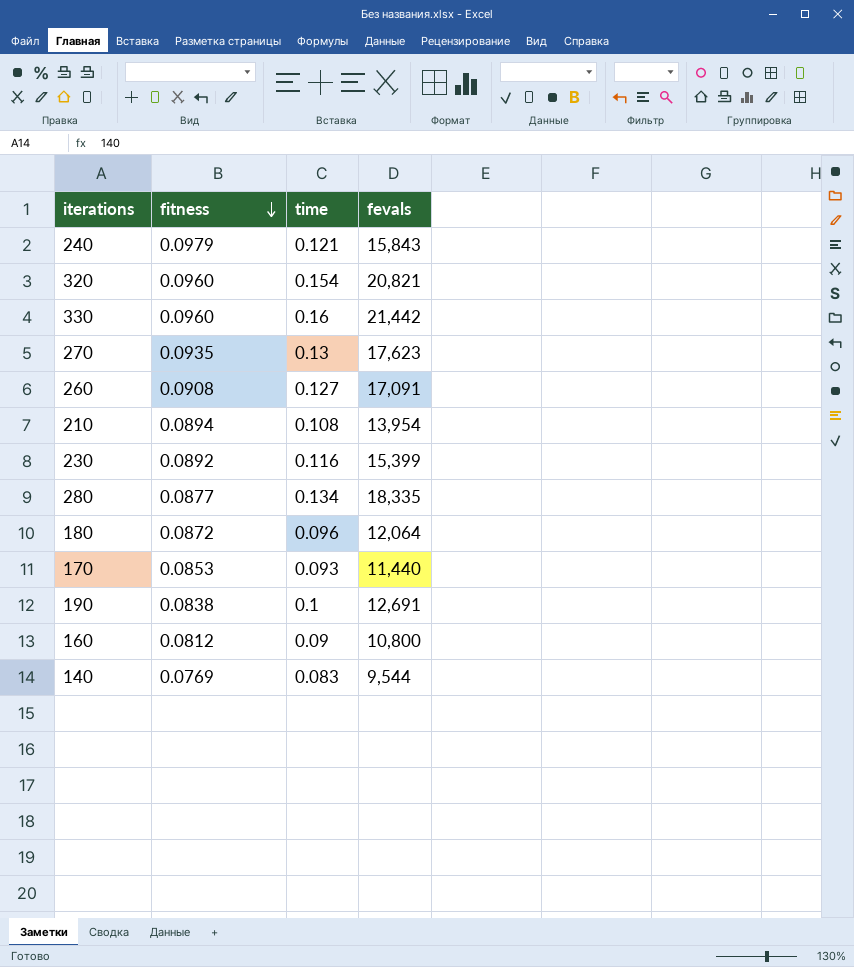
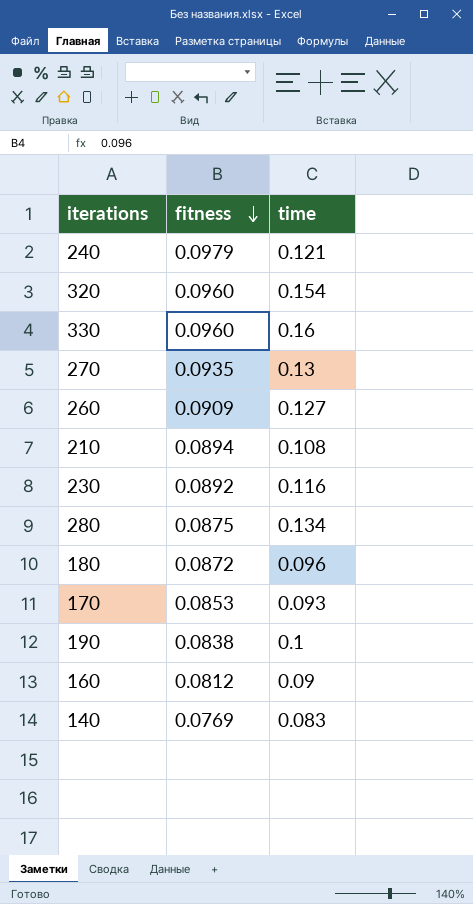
column fevals | position: 4 -> none
260 | fitness: 0.0908 -> 0.0909
280 | fitness: 0.0877 -> 0.0875

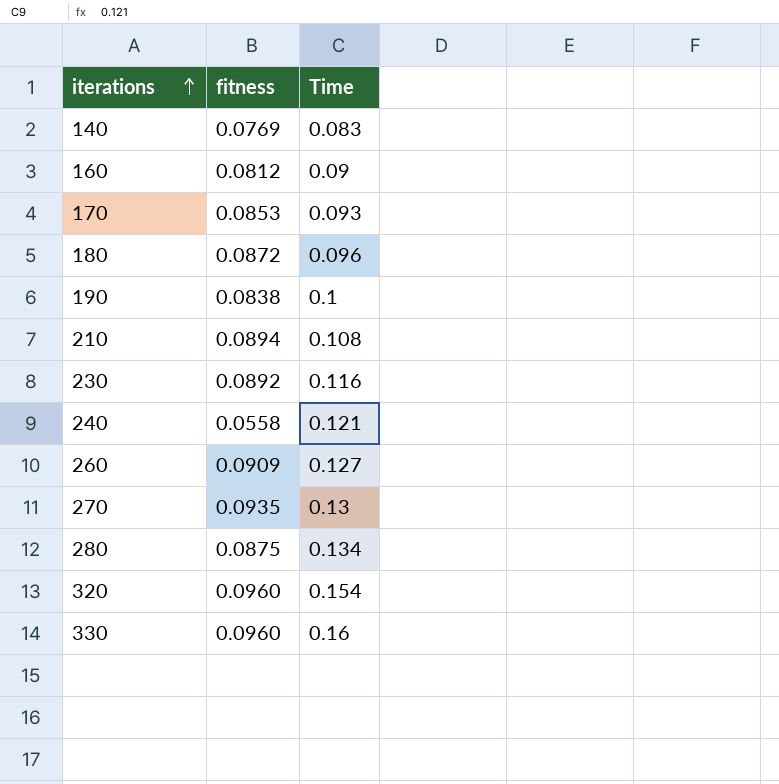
row order: fitness descending -> iterations ascending
column name: time -> Time
240 | fitness: 0.0979 -> 0.0558

